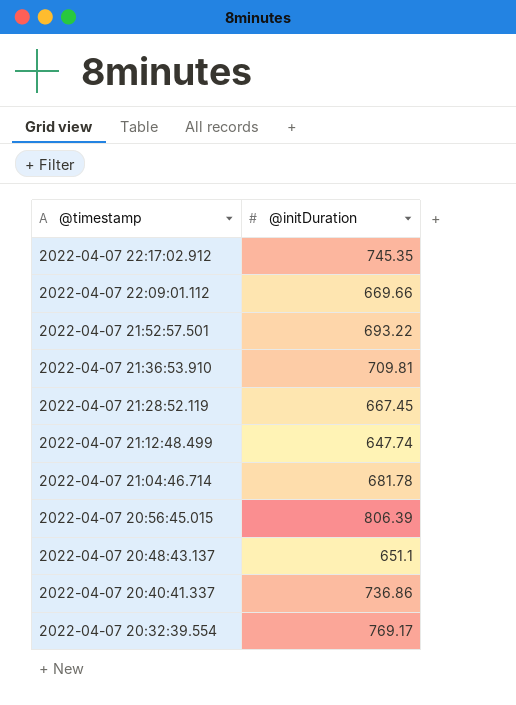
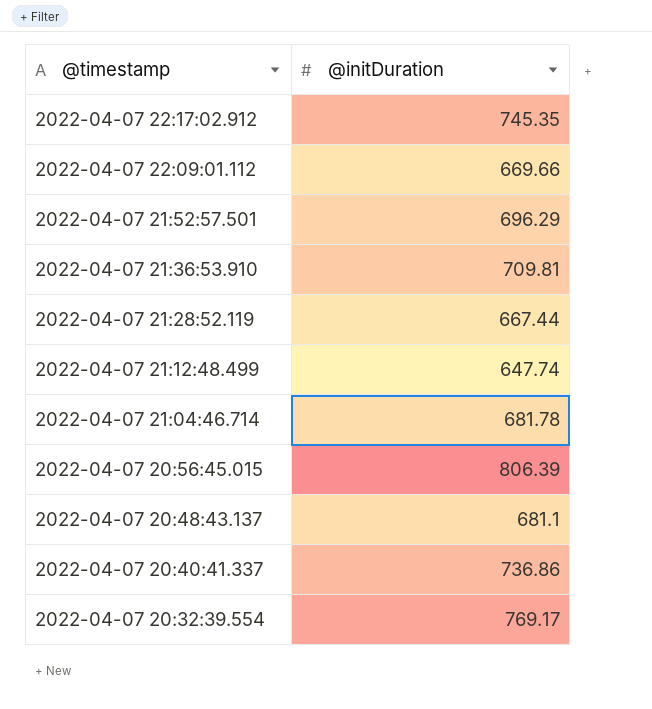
2022-04-07 21:52:57.501 | @initDuration: 693.22 -> 696.29
2022-04-07 21:28:52.119 | @initDuration: 667.45 -> 667.44
2022-04-07 20:48:43.137 | @initDuration: 651.1 -> 681.1

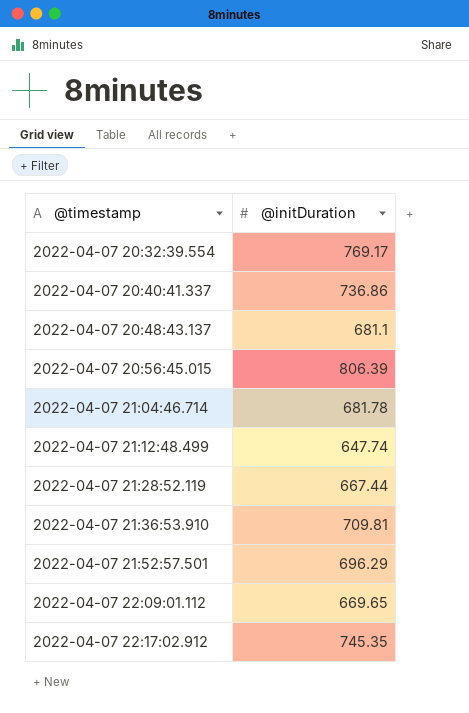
row order: @timestamp descending -> @timestamp ascending
2022-04-07 22:09:01.112 | @initDuration: 669.66 -> 669.65

